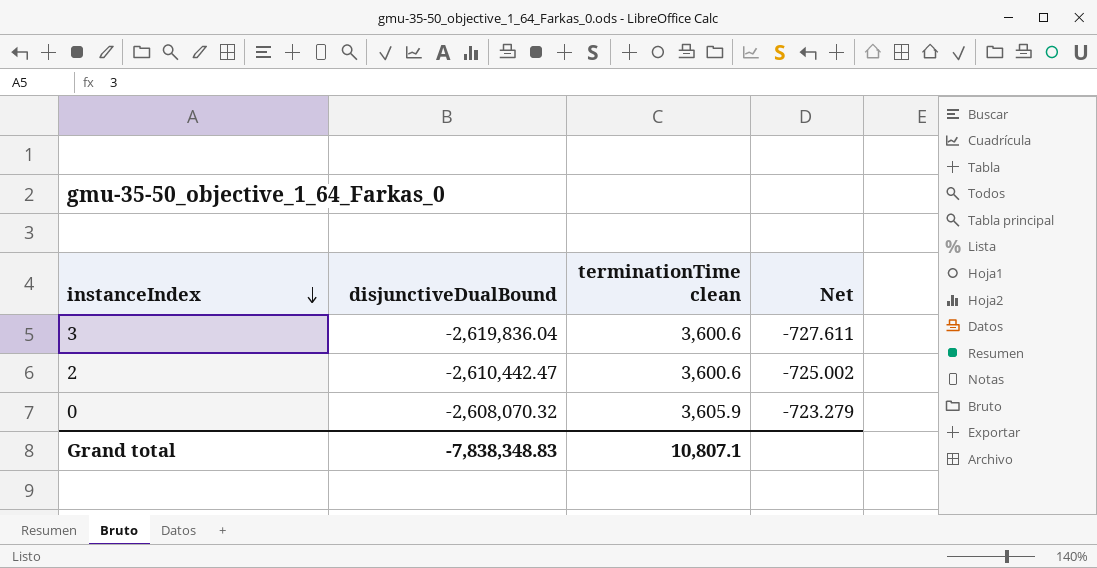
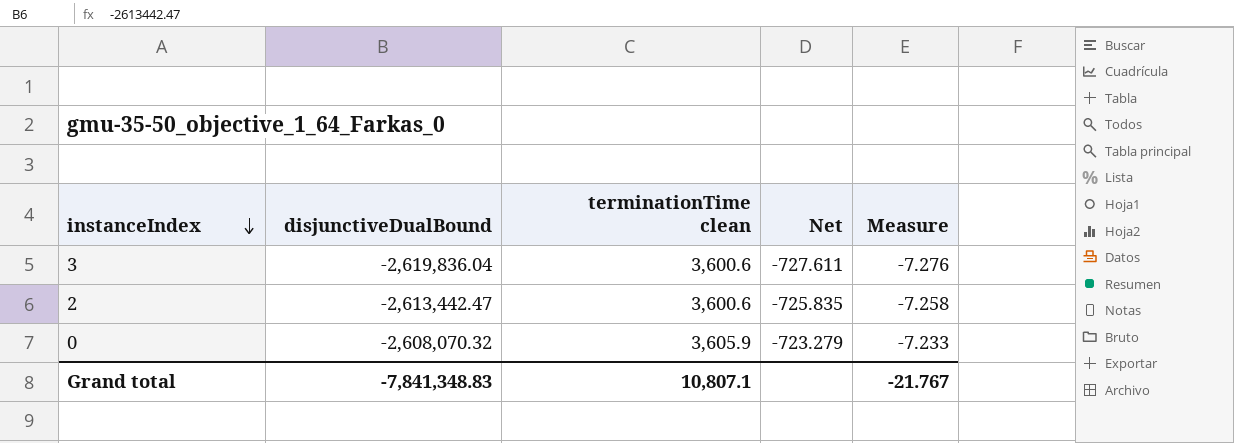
column Measure | formula: none -> [Net] * 0.01
2 | disjunctiveDualBound: -2,610,442.47 -> -2,613,442.47
2 | Net: -725.002 -> -725.835
Grand total | disjunctiveDualBound: -7,838,348.83 -> -7,841,348.83

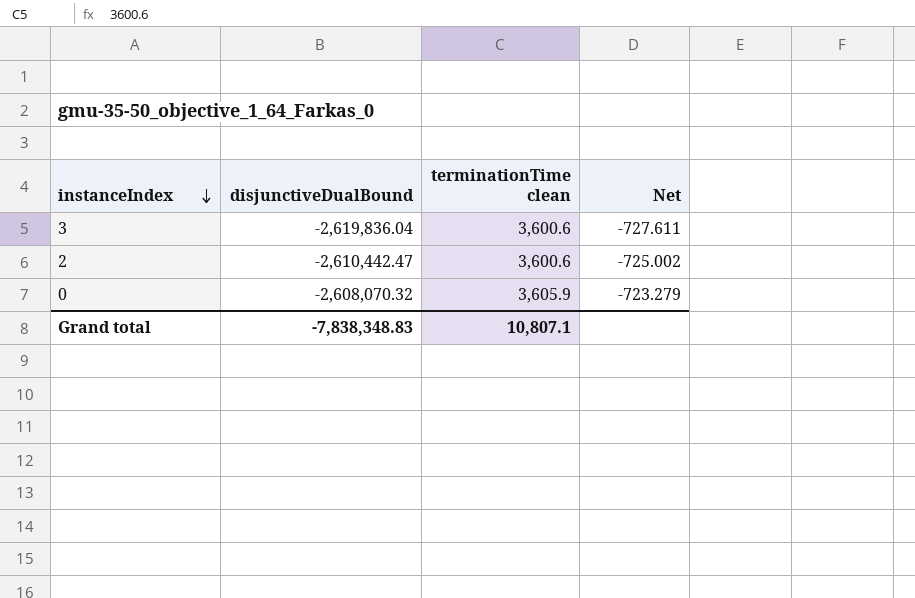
column Measure | formula: [Net] * 0.01 -> none
2 | disjunctiveDualBound: -2,613,442.47 -> -2,610,442.47
2 | Net: -725.835 -> -725.002
Grand total | disjunctiveDualBound: -7,841,348.83 -> -7,838,348.83

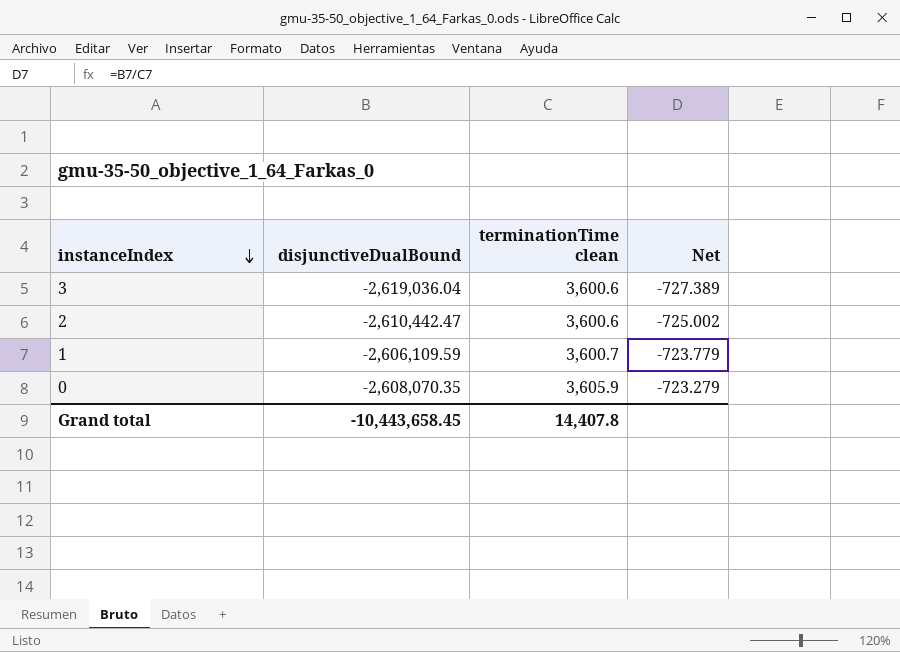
3 | disjunctiveDualBound: -2,619,836.04 -> -2,619,036.04
3 | Net: -727.611 -> -727.389
row 1: none -> -2,606,109.59 | 3,600.7 | -723.779
0 | disjunctiveDualBound: -2,608,070.32 -> -2,608,070.35
Grand total | disjunctiveDualBound: -7,838,348.83 -> -10,443,658.45
Grand total | terminationTime clean: 10,807.1 -> 14,407.8

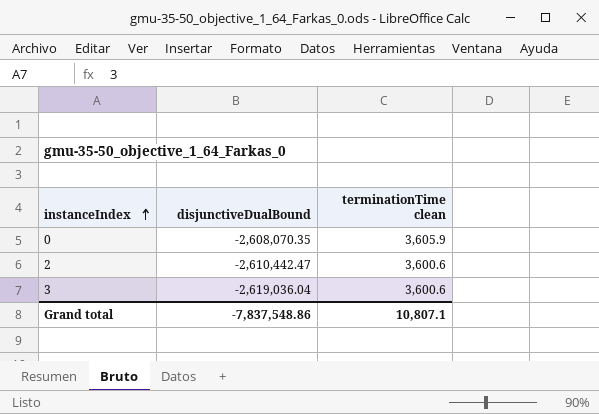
row order: instanceIndex descending -> instanceIndex ascending
column Net | formula: [disjunctiveDualBound] / [terminationTime clean] -> none
row 1: -2,606,109.59 | 3,600.7 | -723.779 -> none
Grand total | disjunctiveDualBound: -10,443,658.45 -> -7,837,548.86
Grand total | terminationTime clean: 14,407.8 -> 10,807.1

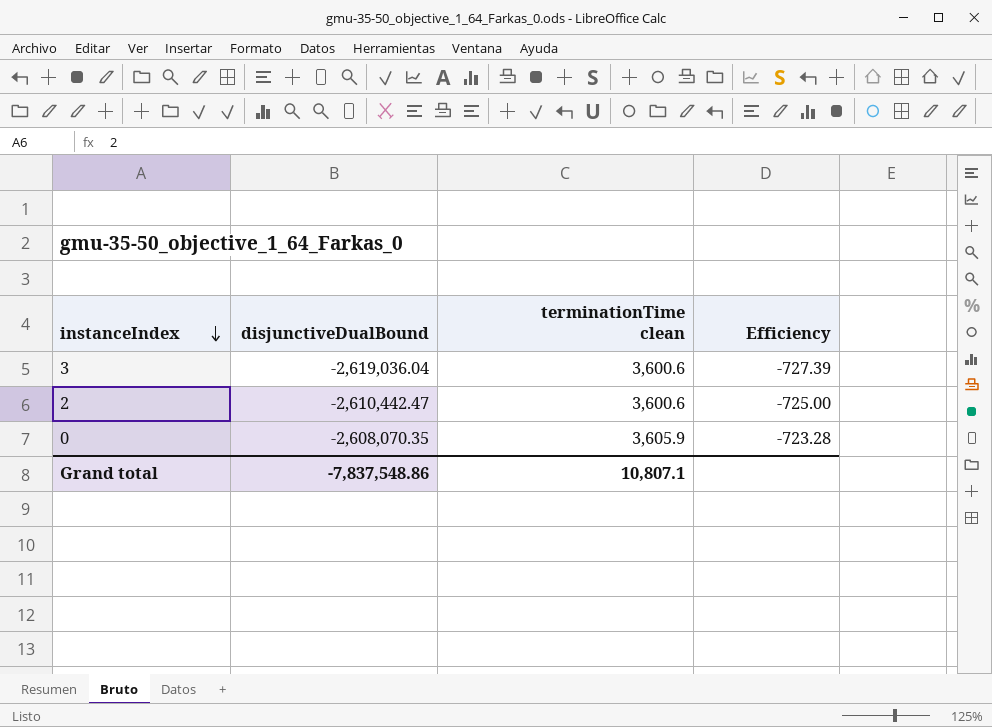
row order: instanceIndex ascending -> instanceIndex descending
column Efficiency | formula: none -> [disjunctiveDualBound] / [terminationTime clean]

